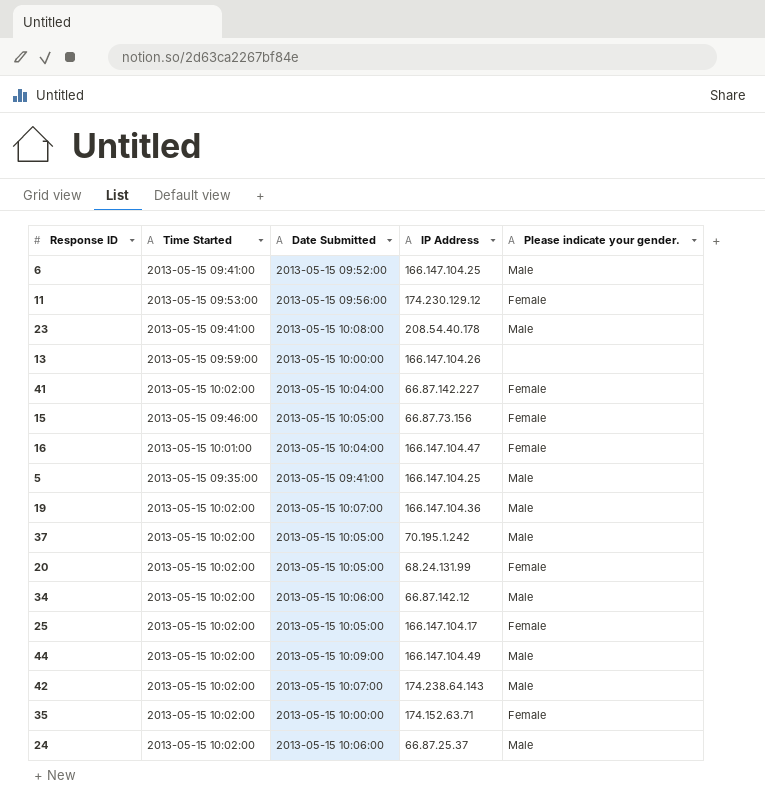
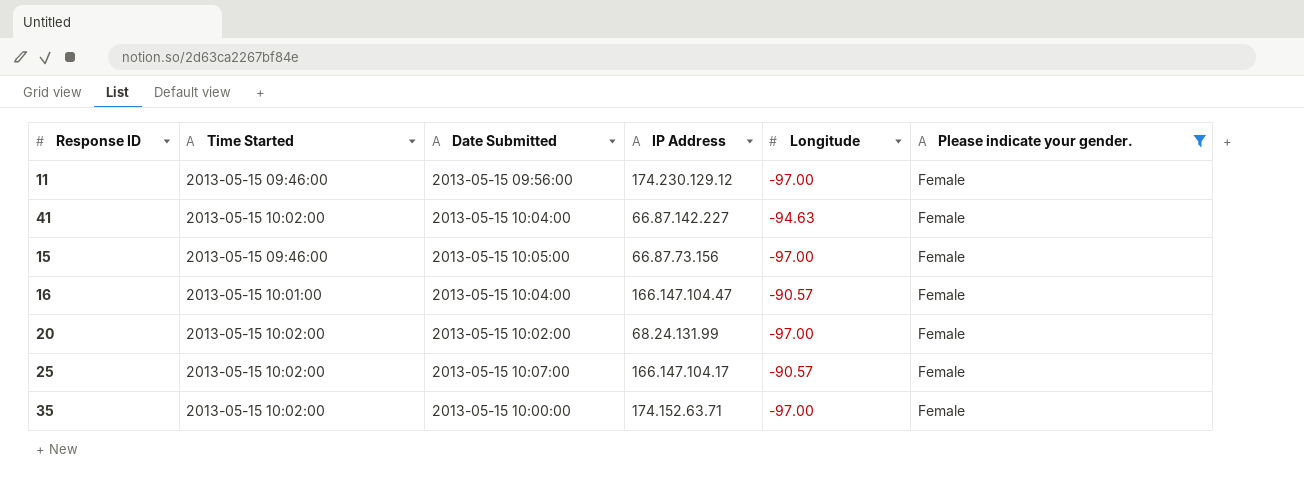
filter: none -> Please indicate your gender. = Female
column Longitude | position: none -> 5
11 | Time Started: 2013-05-15 09:53:00 -> 2013-05-15 09:46:00
20 | Date Submitted: 2013-05-15 10:05:00 -> 2013-05-15 10:02:00
25 | Date Submitted: 2013-05-15 10:05:00 -> 2013-05-15 10:07:00

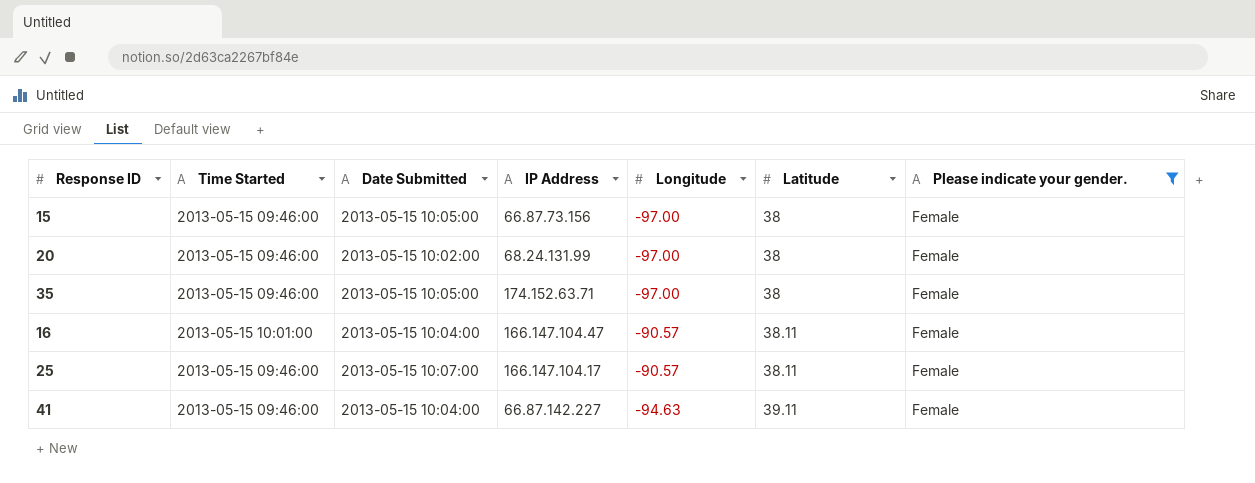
row order: none -> Latitude ascending
column Latitude | position: none -> 6
row 11: 2013-05-15 09:46:00 | 2013-05-15 09:56:00 | 174.230.129.12 | -97.00 | Female -> none
20 | Time Started: 2013-05-15 10:02:00 -> 2013-05-15 09:46:00
35 | Time Started: 2013-05-15 10:02:00 -> 2013-05-15 09:46:00
35 | Date Submitted: 2013-05-15 10:00:00 -> 2013-05-15 10:05:00
25 | Time Started: 2013-05-15 10:02:00 -> 2013-05-15 09:46:00
41 | Time Started: 2013-05-15 10:02:00 -> 2013-05-15 09:46:00

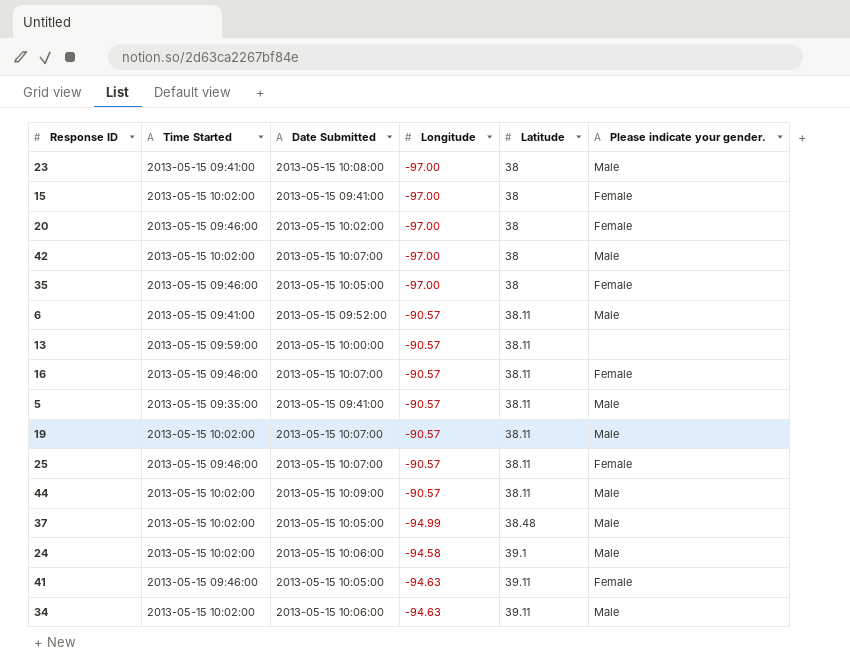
filter: Please indicate your gender. = Female -> none
column IP Address | position: 4 -> none
15 | Time Started: 2013-05-15 09:46:00 -> 2013-05-15 10:02:00
15 | Date Submitted: 2013-05-15 10:05:00 -> 2013-05-15 09:41:00
16 | Time Started: 2013-05-15 10:01:00 -> 2013-05-15 09:46:00
16 | Date Submitted: 2013-05-15 10:04:00 -> 2013-05-15 10:07:00
41 | Date Submitted: 2013-05-15 10:04:00 -> 2013-05-15 10:05:00

